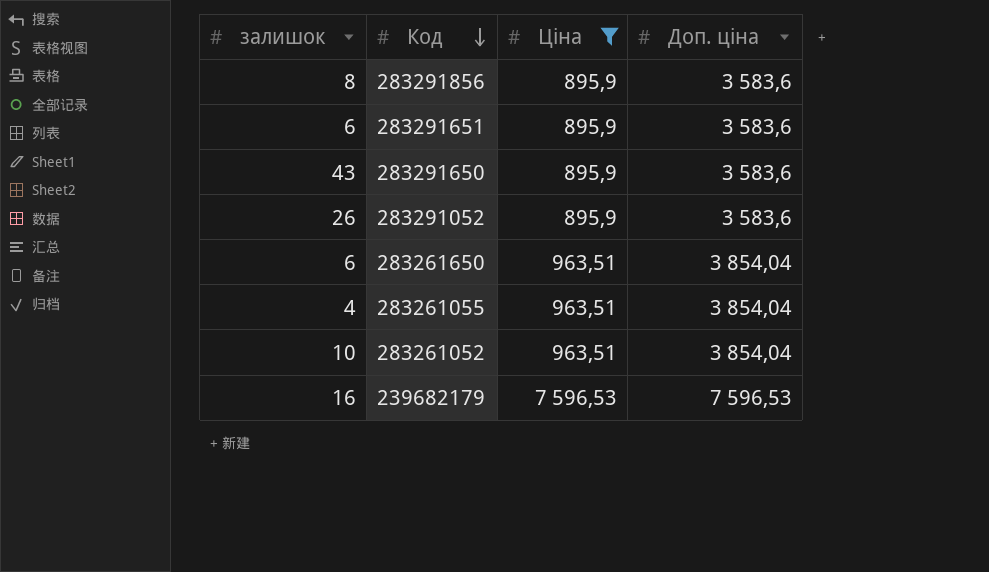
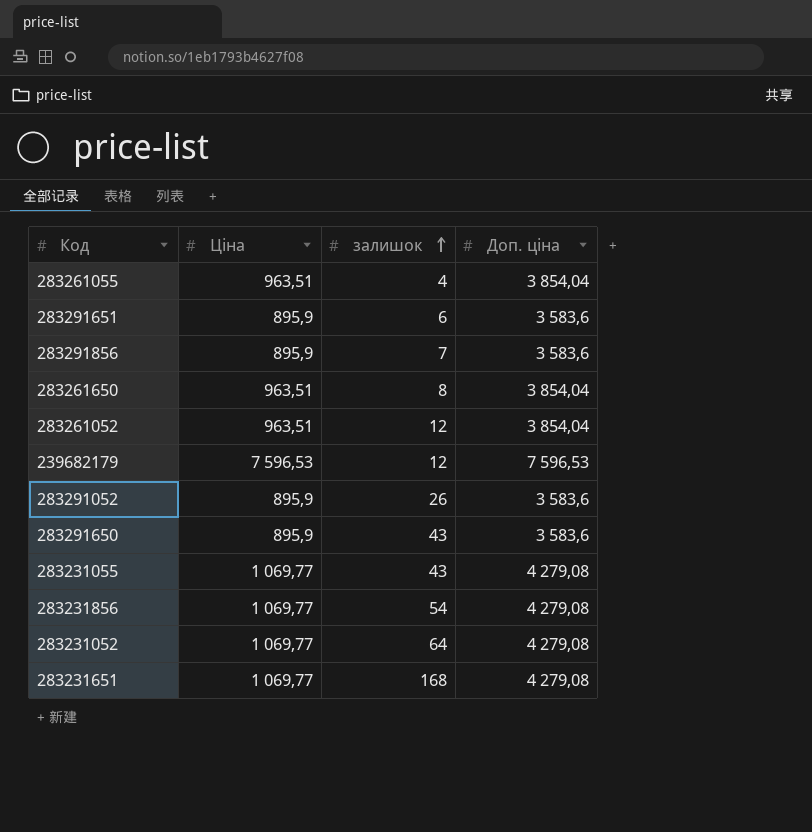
filter: Ціна != 1 069,77 -> none
row order: Код descending -> залишок ascending
column залишок | position: 1 -> 3
283291856 | залишок: 8 -> 7
283261650 | залишок: 6 -> 8
283261052 | залишок: 10 -> 12
239682179 | залишок: 16 -> 12

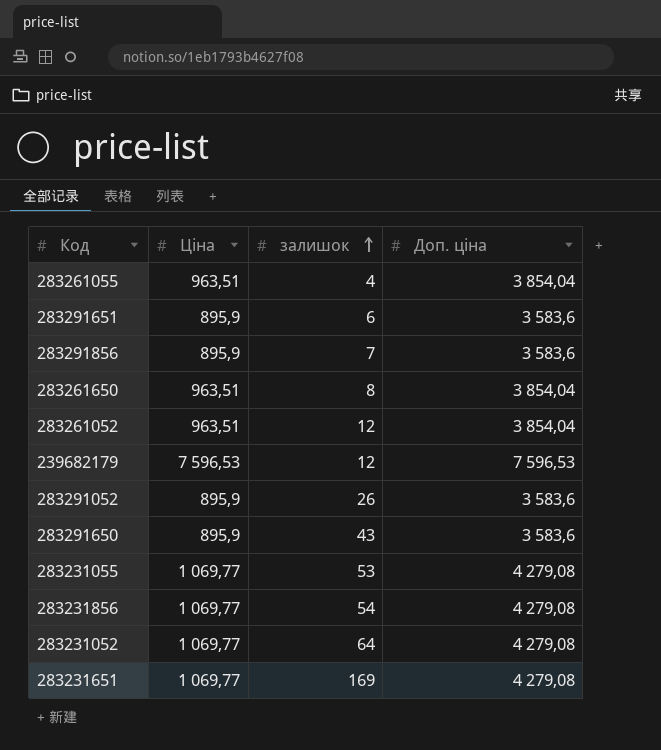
283231055 | залишок: 43 -> 53
283231651 | залишок: 168 -> 169

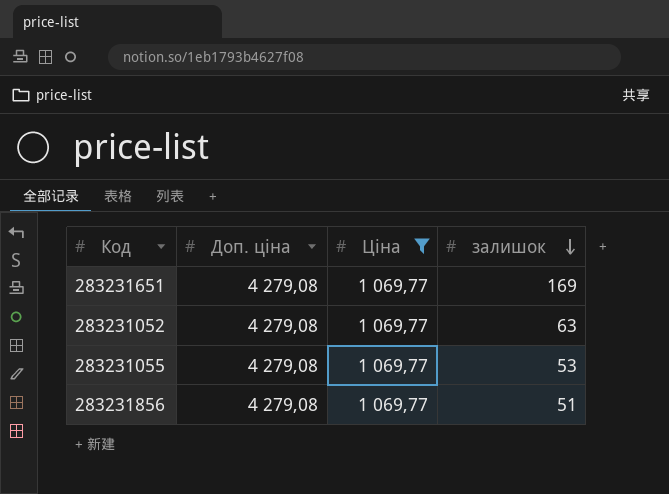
filter: none -> Ціна = 1 069,77
row order: залишок ascending -> залишок descending
column Доп. ціна | position: 4 -> 2
283231052 | залишок: 64 -> 63
283231856 | залишок: 54 -> 51

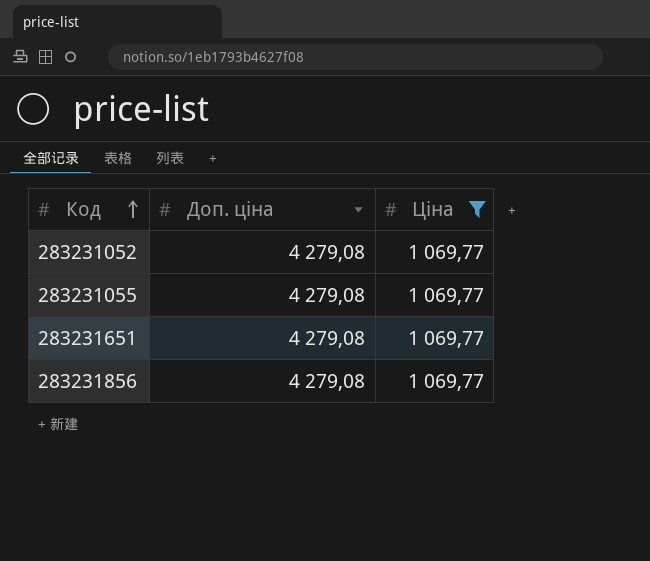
row order: залишок descending -> Код ascending
column залишок | position: 4 -> none

